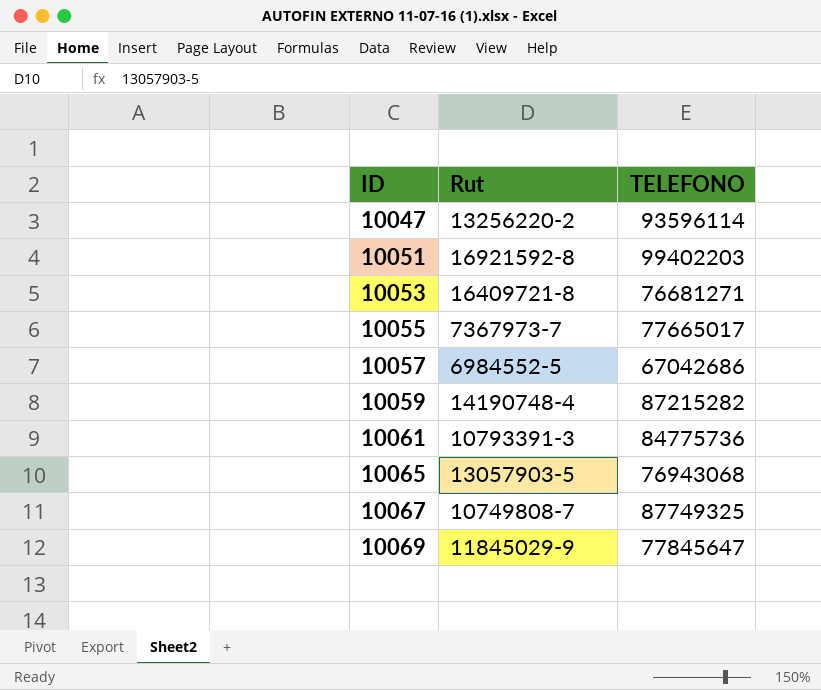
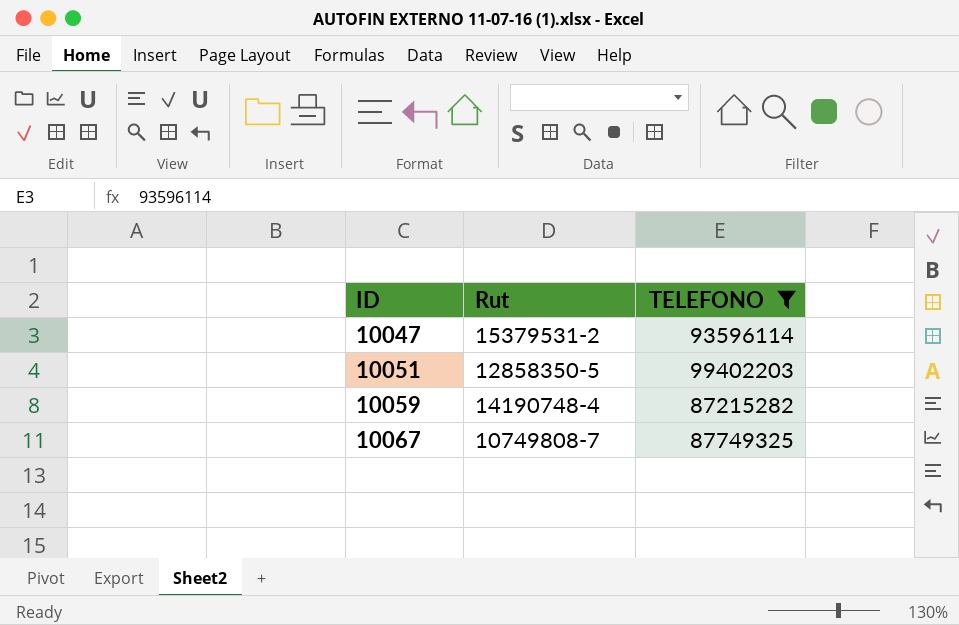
filter: none -> TELEFONO >= 87215282
10047 | Rut: 13256220-2 -> 15379531-2
10051 | Rut: 16921592-8 -> 12858350-5

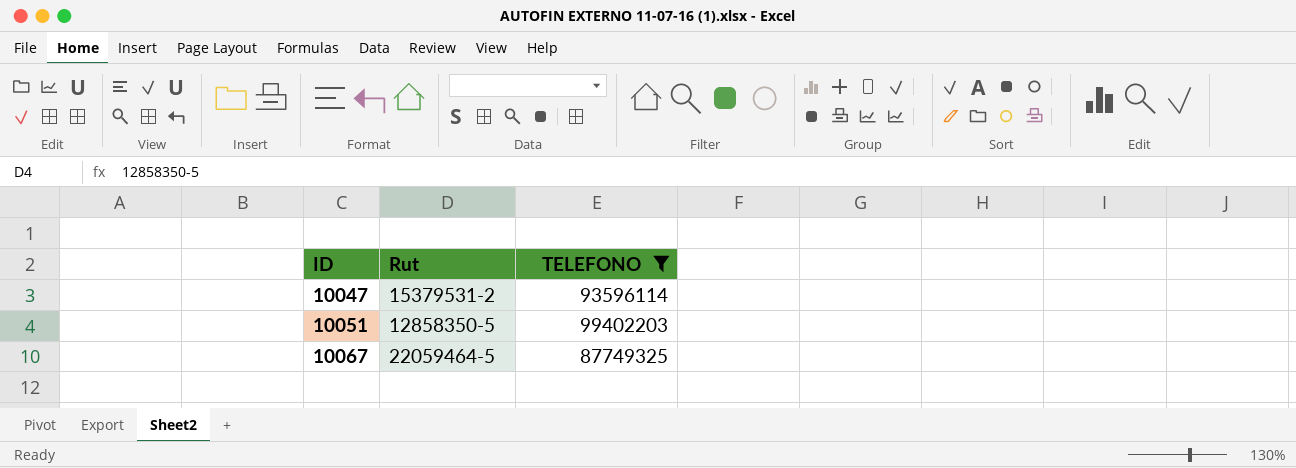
row 10059: 14190748-4 | 87215282 -> none
10067 | Rut: 10749808-7 -> 22059464-5

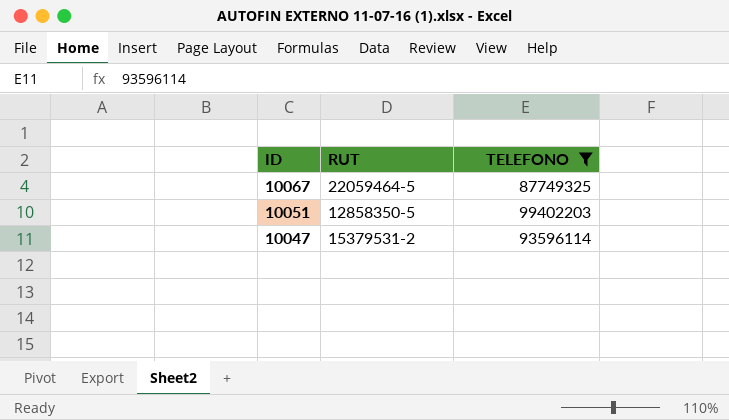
row order: ID ascending -> ID descending
column name: Rut -> RUT

